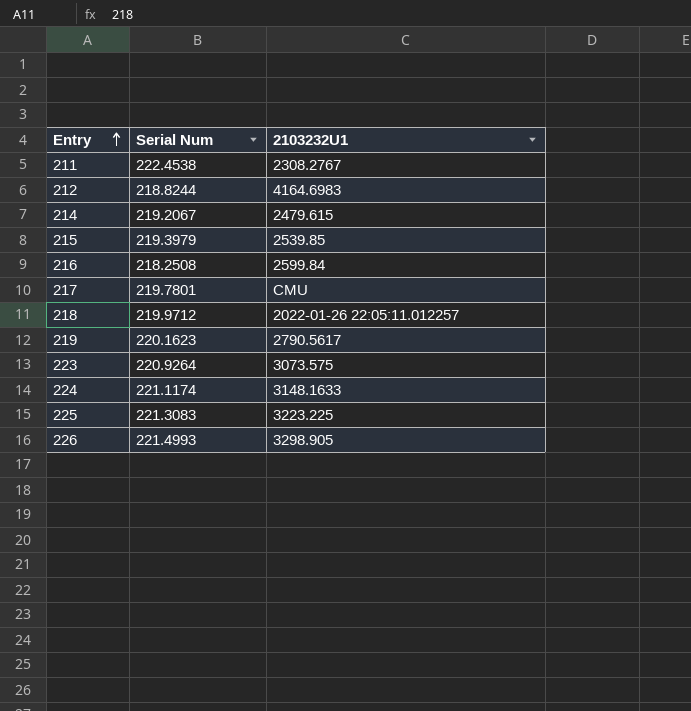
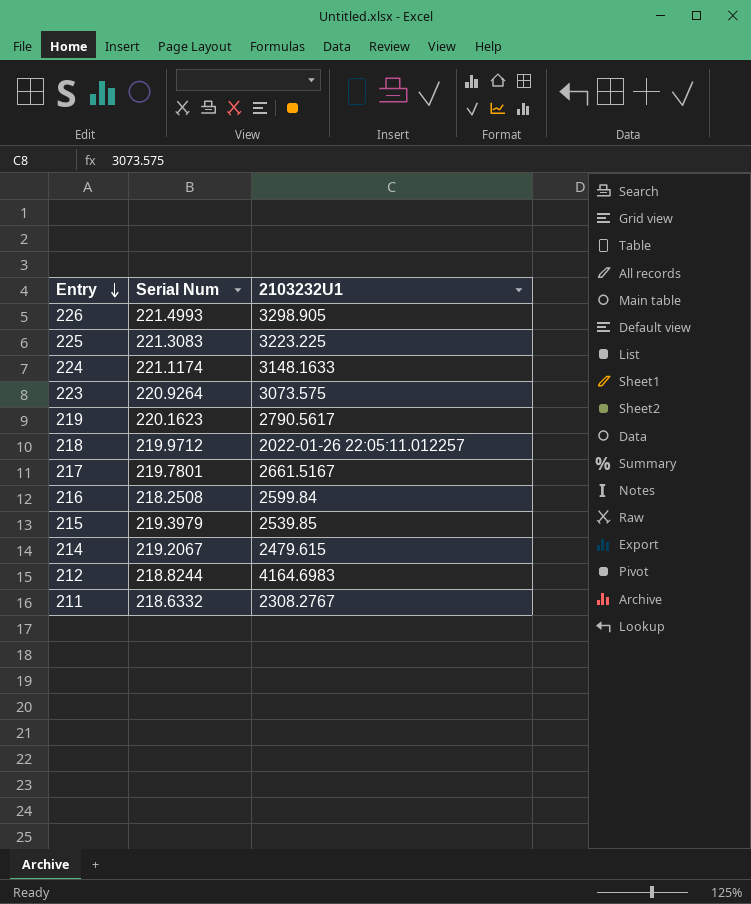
row order: Entry ascending -> Entry descending
217 | 2103232U1: CMU -> 2661.5167
211 | Serial Num: 222.4538 -> 218.6332

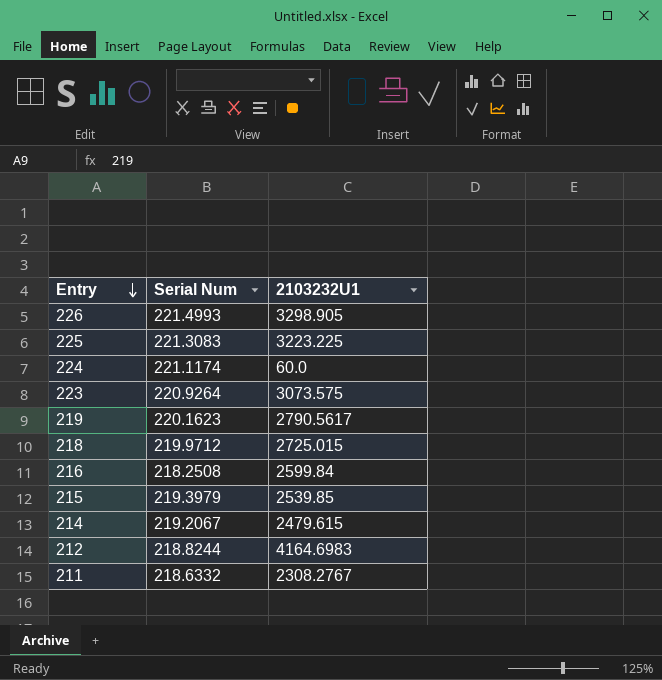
row 217: 219.7801 | 2661.5167 -> none
224 | 2103232U1: 3148.1633 -> 60.0
218 | 2103232U1: 2022-01-26 22:05:11.012257 -> 2725.015

